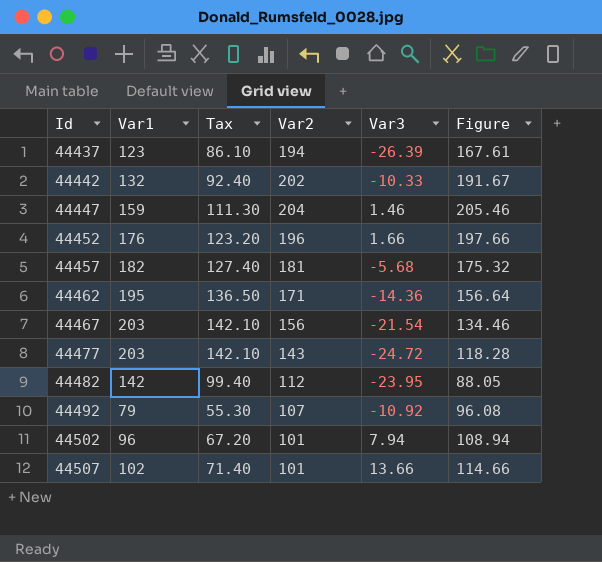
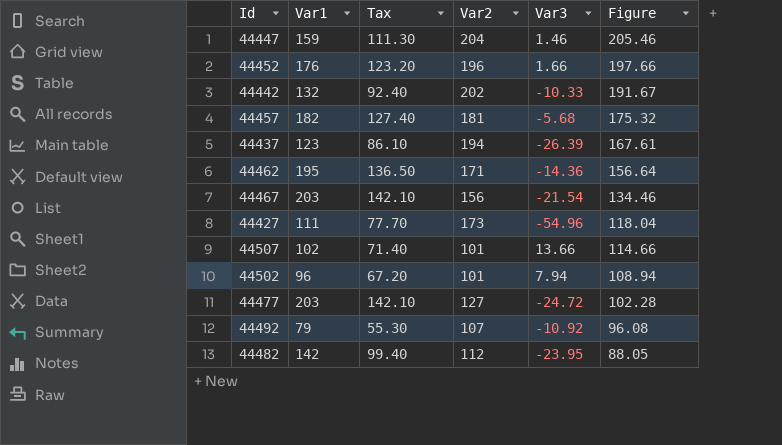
row order: Id ascending -> Figure descending
row 44427: none -> 111 | 77.70 | 173 | -54.96 | 118.04
44477 | Var2: 143 -> 127
44477 | Figure: 118.28 -> 102.28

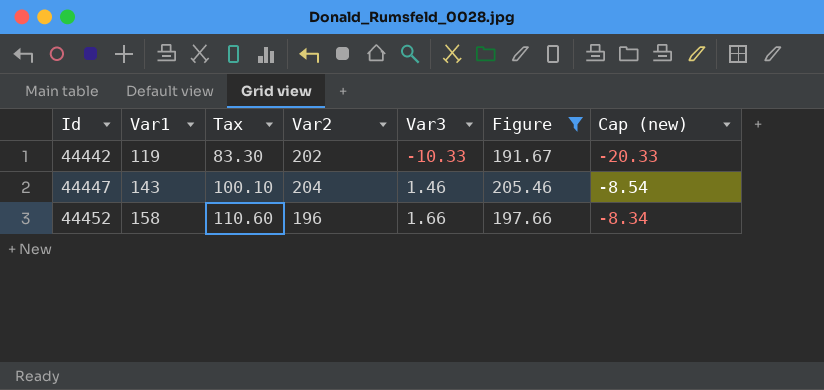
filter: none -> Figure >= 191.67
row order: Figure descending -> Id ascending
column Cap (new) | formula: none -> [Var3] - 10
44442 | Var1: 132 -> 119
44442 | Tax: 92.40 -> 83.30
44447 | Var1: 159 -> 143
44447 | Tax: 111.30 -> 100.10
44452 | Var1: 176 -> 158
44452 | Tax: 123.20 -> 110.60

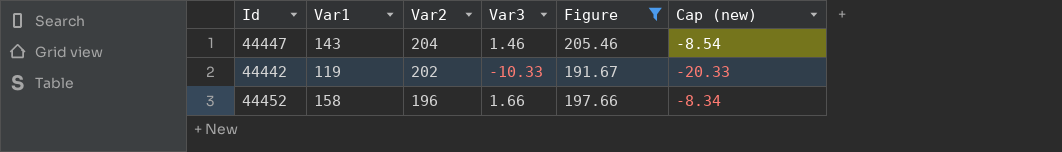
row order: Id ascending -> Var2 descending
column Tax | formula: [Var1] * 0.7 -> none

